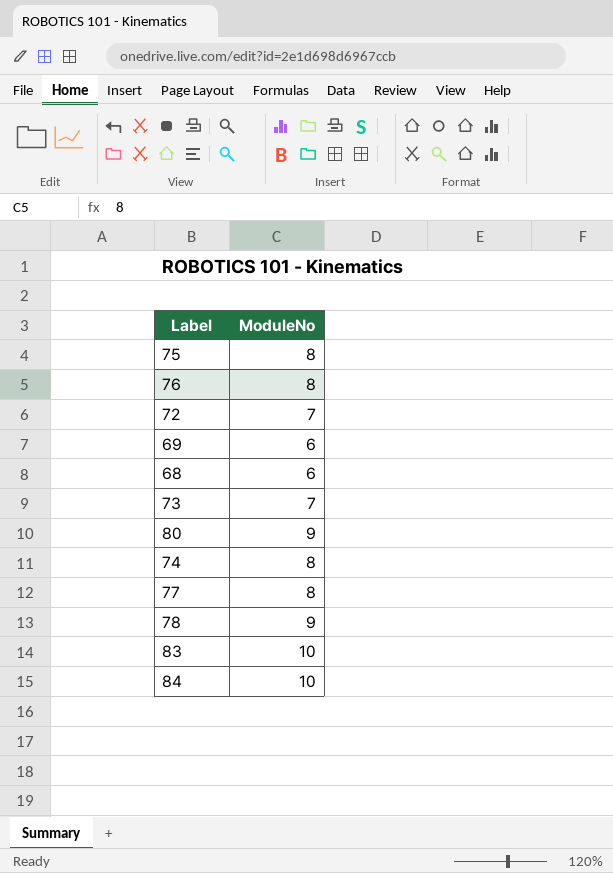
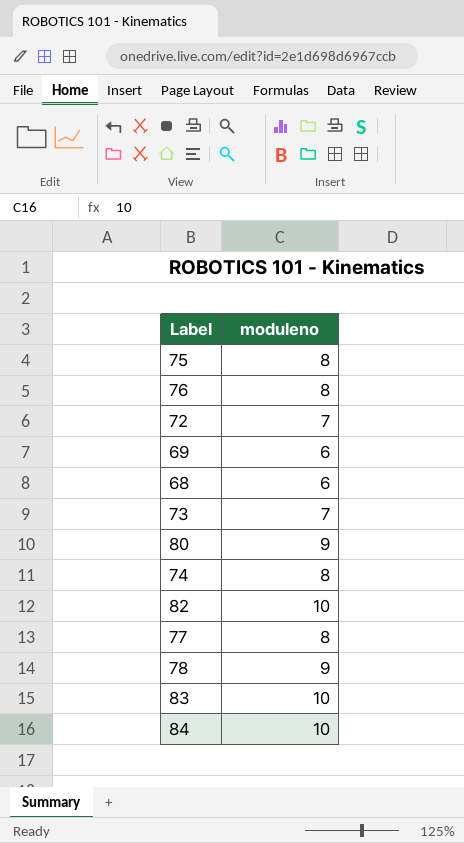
column name: ModuleNo -> moduleno
row 82: none -> 10

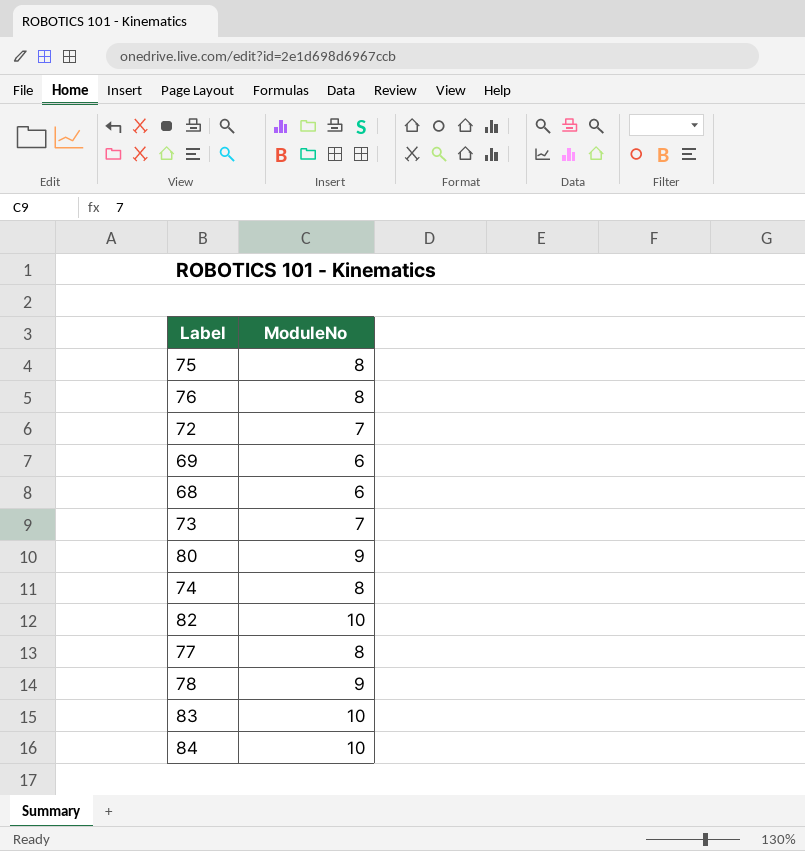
column name: moduleno -> ModuleNo

